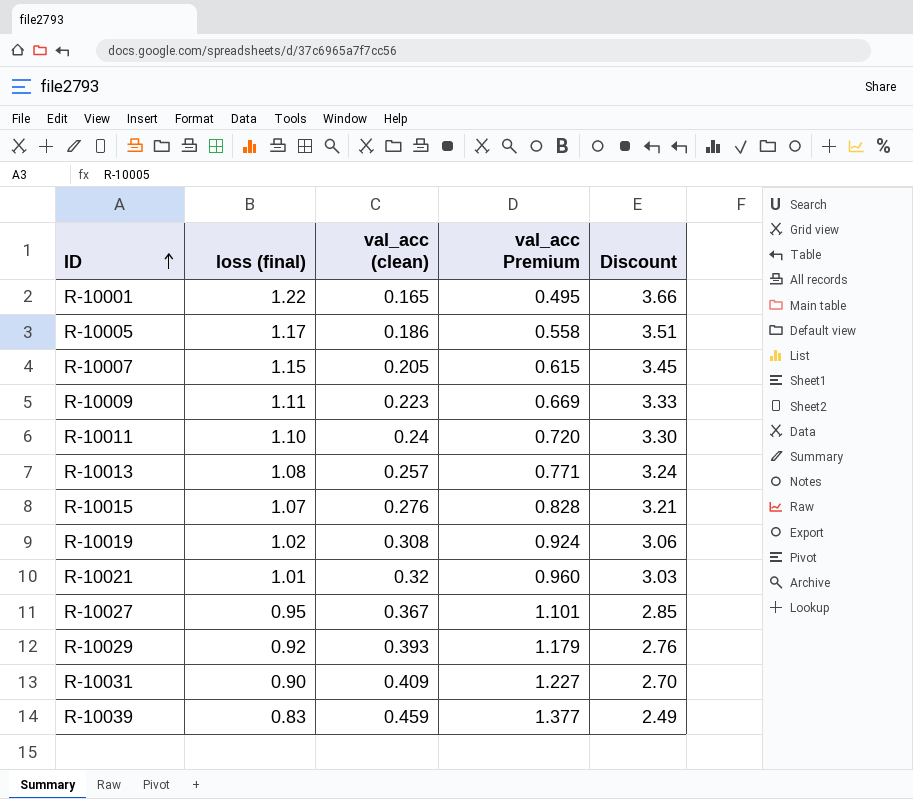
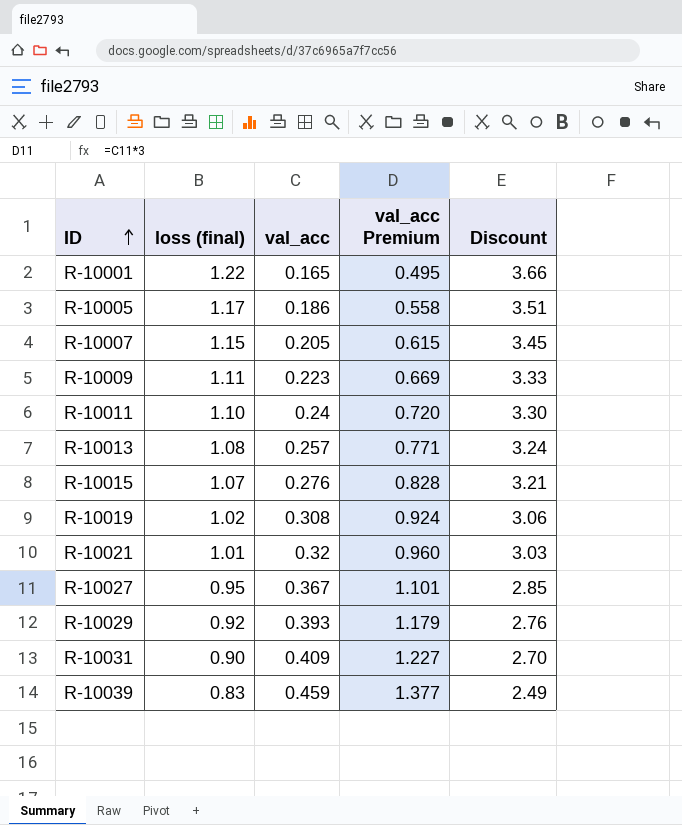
column name: val_acc (clean) -> val_acc

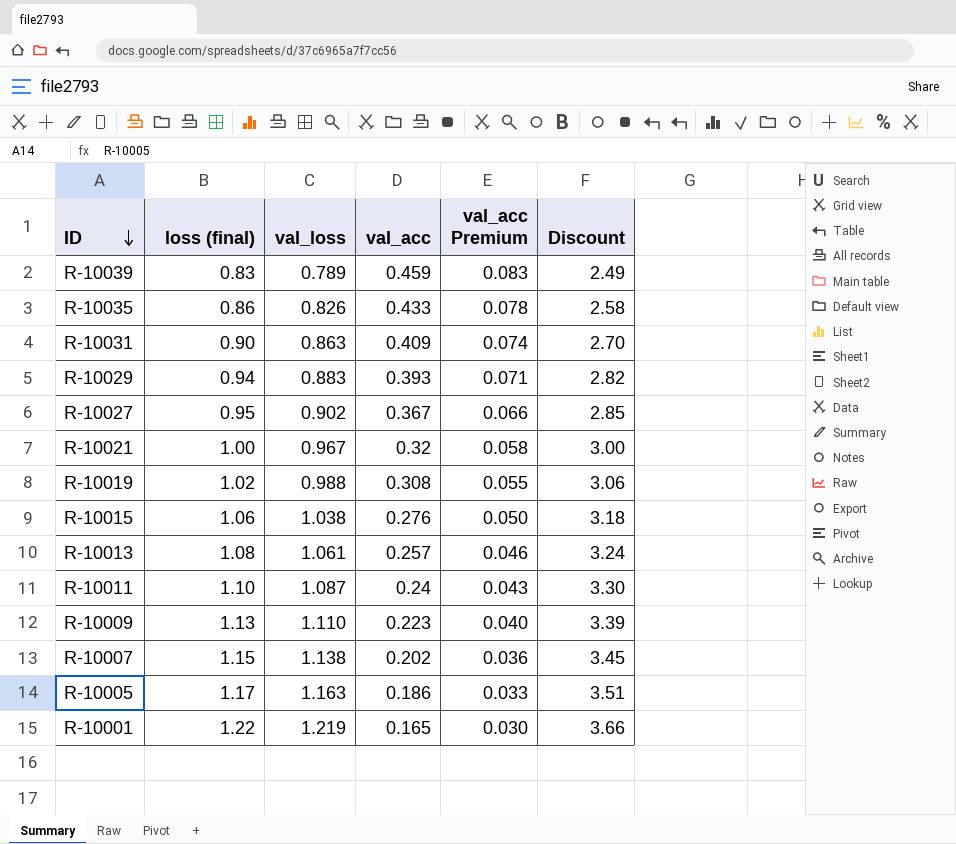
row order: ID ascending -> ID descending
column val_loss | position: none -> 3
column val_acc Premium | formula: [val_acc] * 3 -> [val_acc] * 0.18
row R-10035: none -> 0.86 | 0.826 | 0.433 | 0.078 | 2.58
R-10029 | loss (final): 0.92 -> 0.94
R-10029 | Discount: 2.76 -> 2.82
R-10021 | loss (final): 1.01 -> 1.00
R-10021 | Discount: 3.03 -> 3.00
R-10015 | loss (final): 1.07 -> 1.06
R-10015 | Discount: 3.21 -> 3.18
R-10009 | loss (final): 1.11 -> 1.13
R-10009 | Discount: 3.33 -> 3.39
R-10007 | val_acc: 0.205 -> 0.202

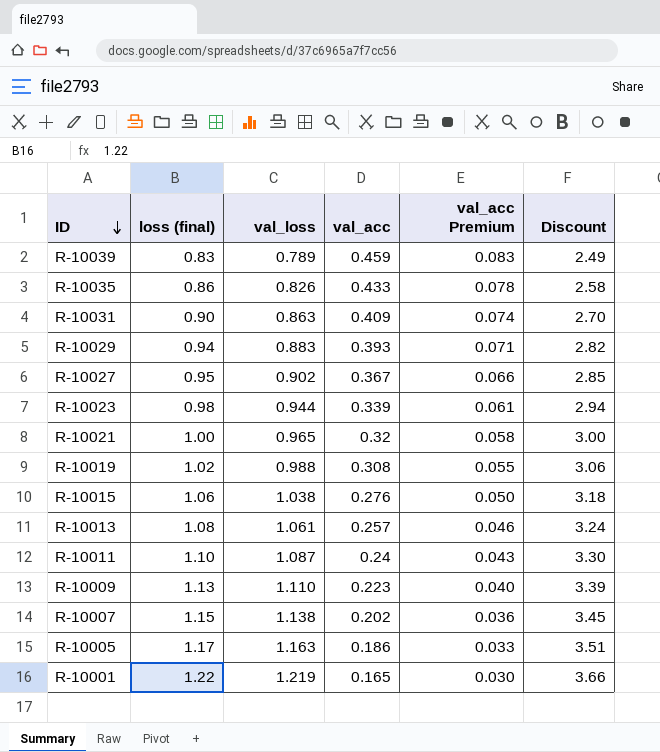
row R-10023: none -> 0.98 | 0.944 | 0.339 | 0.061 | 2.94
R-10021 | val_loss: 0.967 -> 0.965

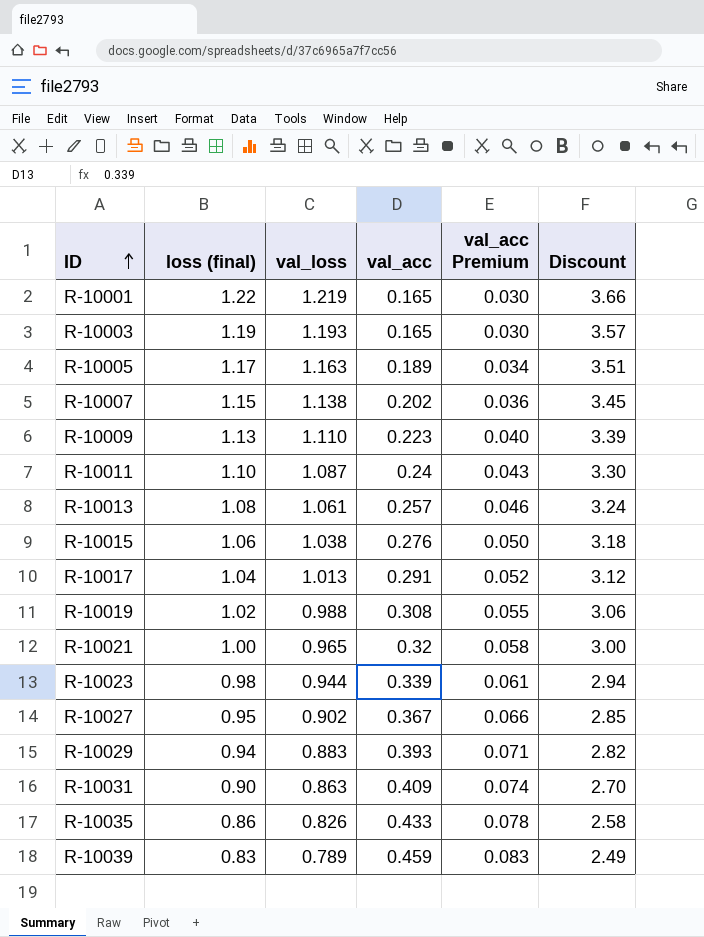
row order: ID descending -> ID ascending
row R-10003: none -> 1.19 | 1.193 | 0.165 | 0.030 | 3.57
R-10005 | val_acc: 0.186 -> 0.189
R-10005 | val_acc Premium: 0.033 -> 0.034
row R-10017: none -> 1.04 | 1.013 | 0.291 | 0.052 | 3.12

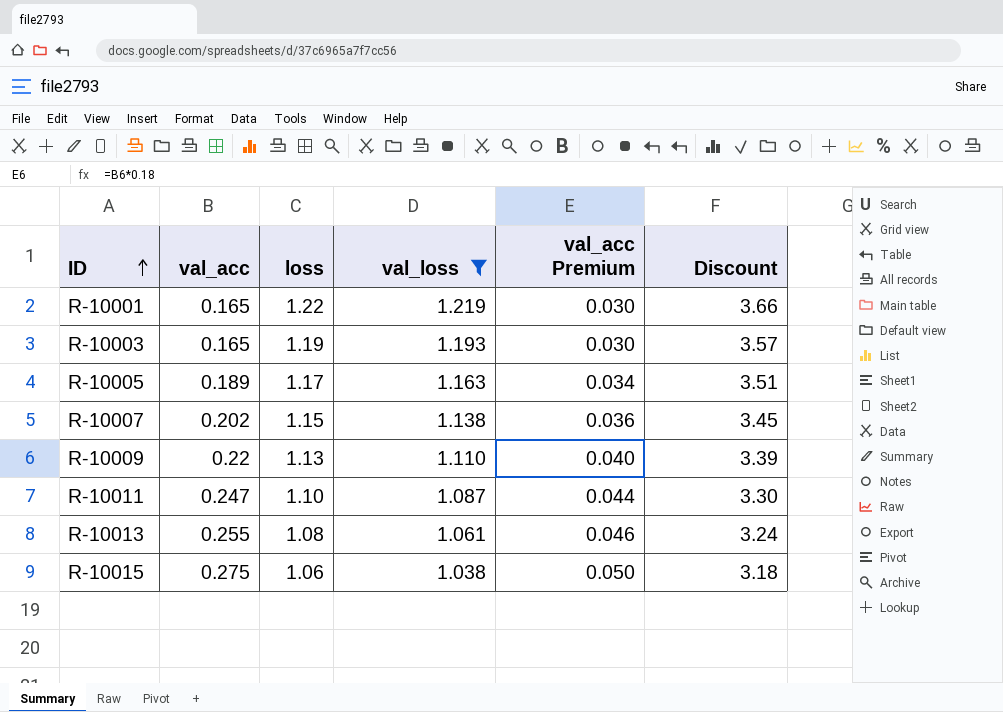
filter: none -> val_loss >= 1.038
column val_acc | position: 4 -> 2
column name: loss (final) -> loss
R-10009 | val_acc: 0.223 -> 0.22
R-10011 | val_acc: 0.24 -> 0.247
R-10011 | val_acc Premium: 0.043 -> 0.044
R-10013 | val_acc: 0.257 -> 0.255
R-10015 | val_acc: 0.276 -> 0.275

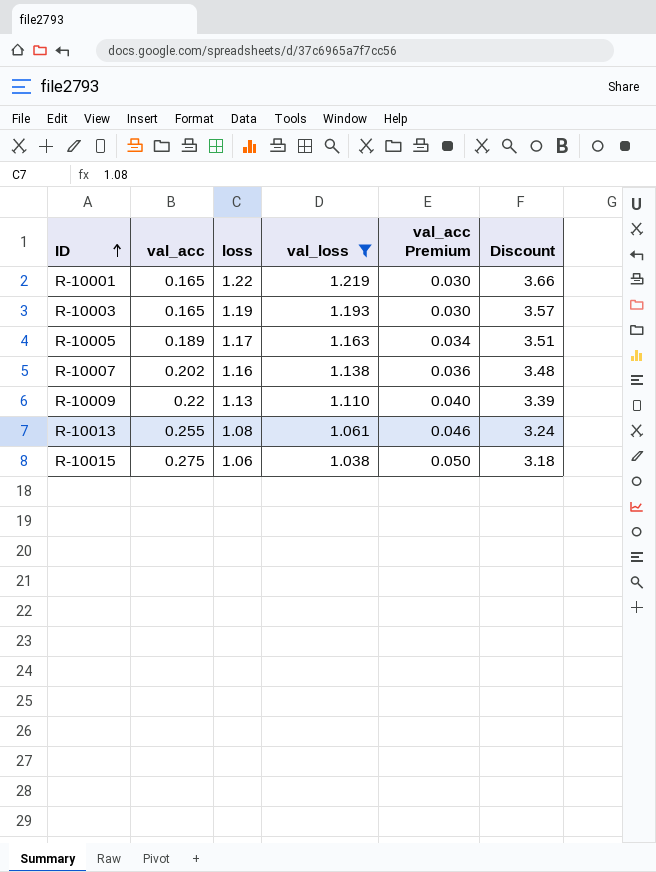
row R-10011: 0.247 | 1.10 | 1.087 | 0.044 | 3.30 -> none
R-10007 | loss: 1.15 -> 1.16
R-10007 | Discount: 3.45 -> 3.48

